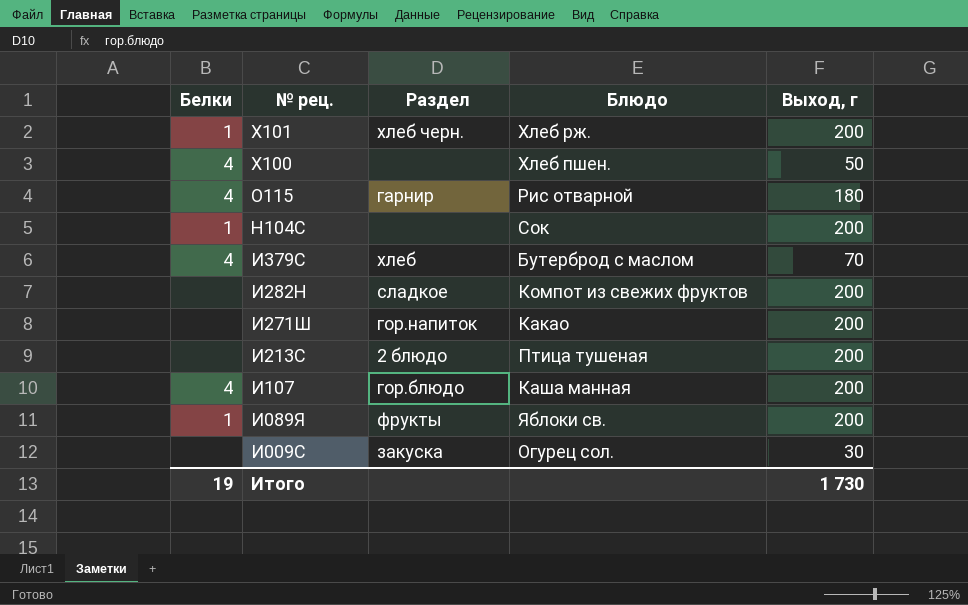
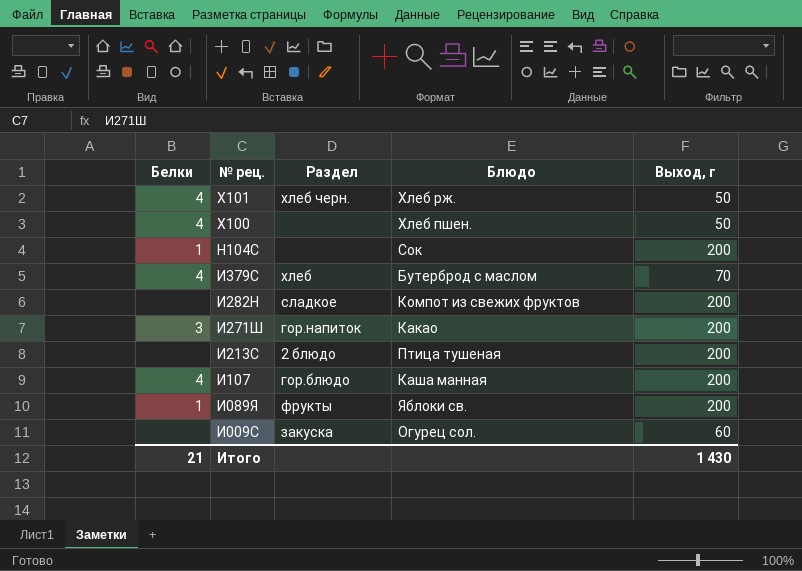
row О115: 4 | гарнир | Рис отварной | 180 -> none
Х101 | Белки: 1 -> 4
Х101 | Выход, г: 200 -> 50
И271Ш | Белки: none -> 3
И009С | Выход, г: 30 -> 60
Итого | Белки: 19 -> 21
Итого | Выход, г: 1 730 -> 1 430

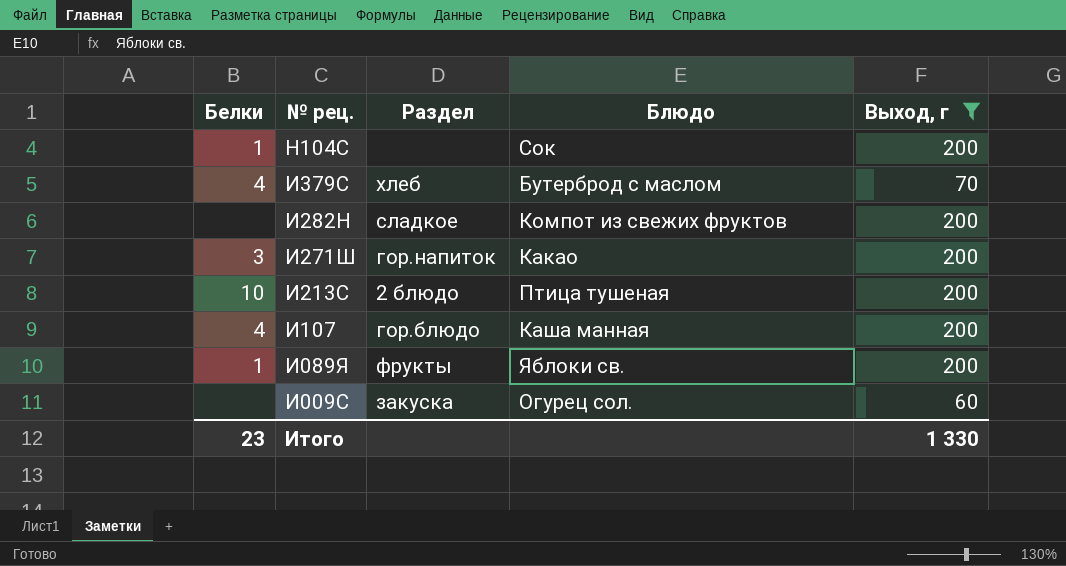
filter: none -> Выход, г != 50
И213С | Белки: none -> 10
Итого | Белки: 21 -> 23
Итого | Выход, г: 1 430 -> 1 330

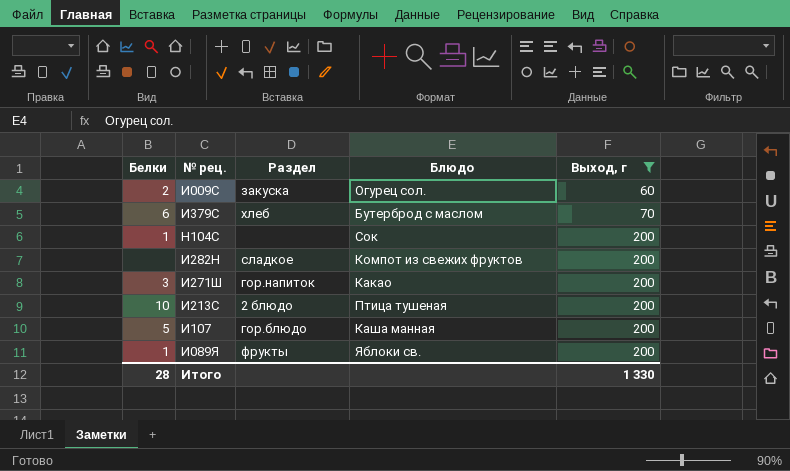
row order: № рец. descending -> Выход, г ascending
И009С | Белки: none -> 2
И379С | Белки: 4 -> 6
И107 | Белки: 4 -> 5
Итого | Белки: 23 -> 28

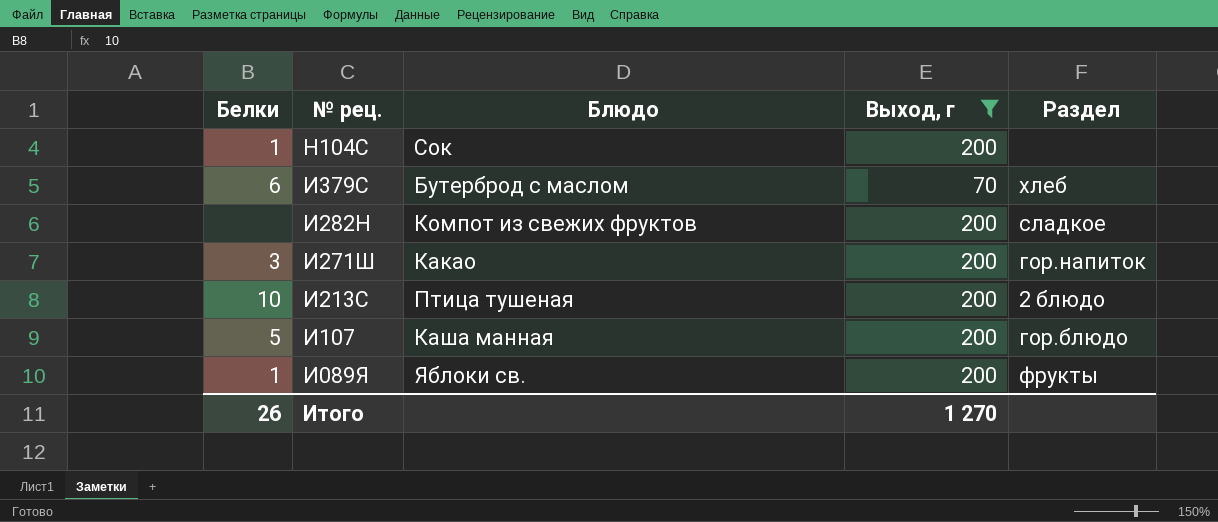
row order: Выход, г ascending -> № рец. descending
column Раздел | position: 3 -> 5
row И009С: 2 | закуска | Огурец сол. | 60 -> none
Итого | Белки: 28 -> 26
Итого | Выход, г: 1 330 -> 1 270

